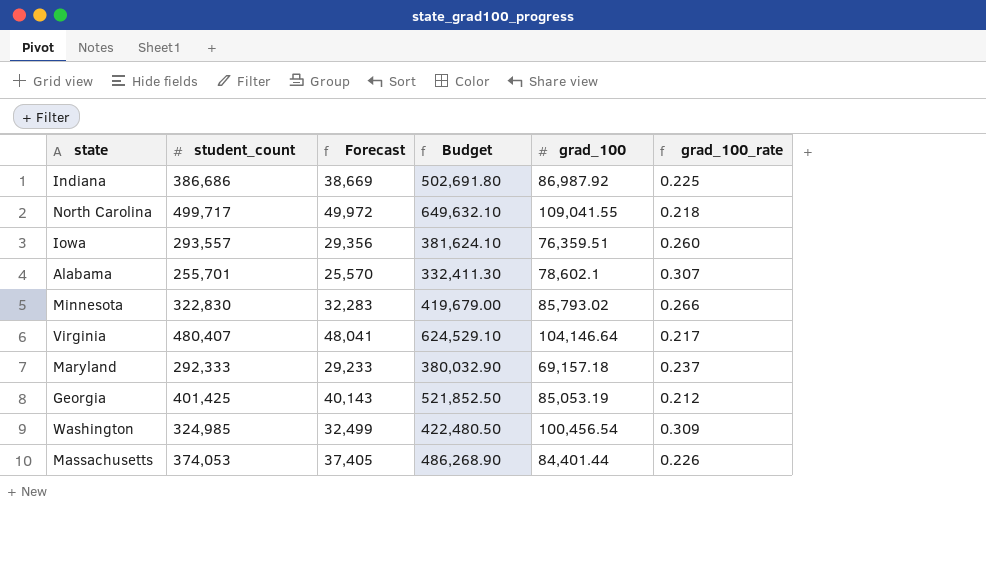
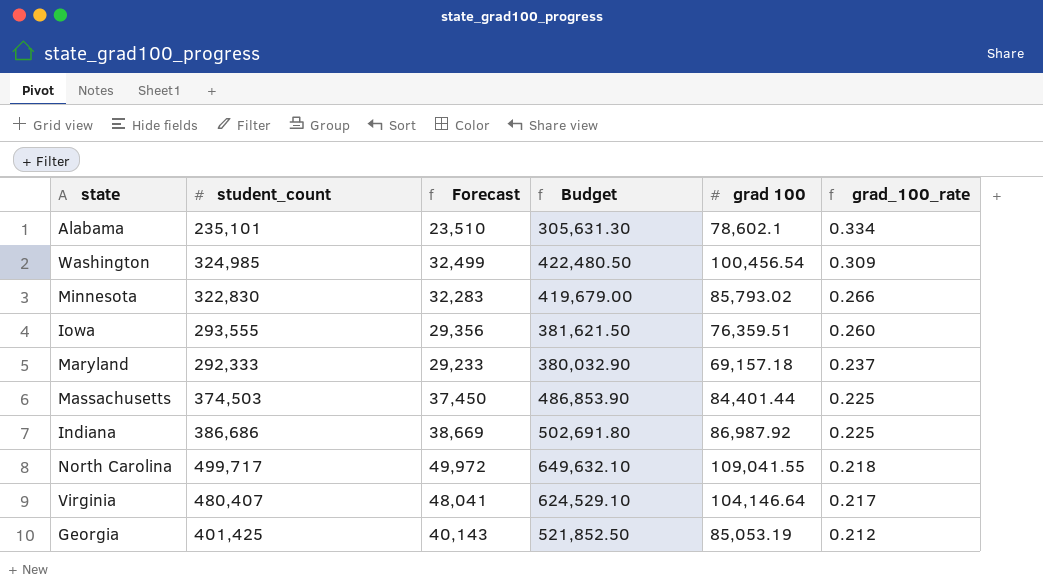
row order: none -> grad_100_rate descending
column name: grad_100 -> grad 100
Alabama | student_count: 255,701 -> 235,101
Alabama | Forecast: 25,570 -> 23,510
Alabama | Budget: 332,411.30 -> 305,631.30
Alabama | grad_100_rate: 0.307 -> 0.334
Iowa | student_count: 293,557 -> 293,555
Iowa | Budget: 381,624.10 -> 381,621.50
Massachusetts | student_count: 374,053 -> 374,503
Massachusetts | Forecast: 37,405 -> 37,450
Massachusetts | Budget: 486,268.90 -> 486,853.90
Massachusetts | grad_100_rate: 0.226 -> 0.225

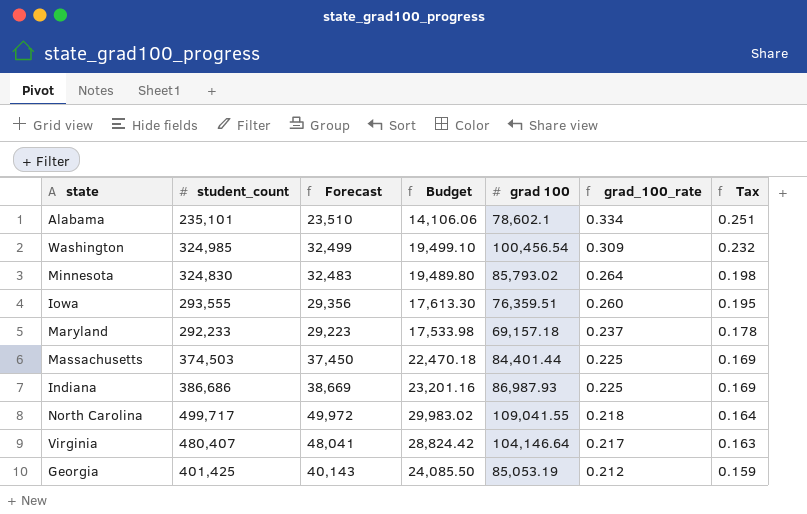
column Budget | formula: [student_count] * 1.3 -> [student_count] * 0.06
column Tax | formula: none -> [grad_100_rate] * 0.75
Minnesota | student_count: 322,830 -> 324,830
Minnesota | Forecast: 32,283 -> 32,483
Minnesota | grad_100_rate: 0.266 -> 0.264
Maryland | student_count: 292,333 -> 292,233
Maryland | Forecast: 29,233 -> 29,223
Indiana | grad 100: 86,987.92 -> 86,987.93

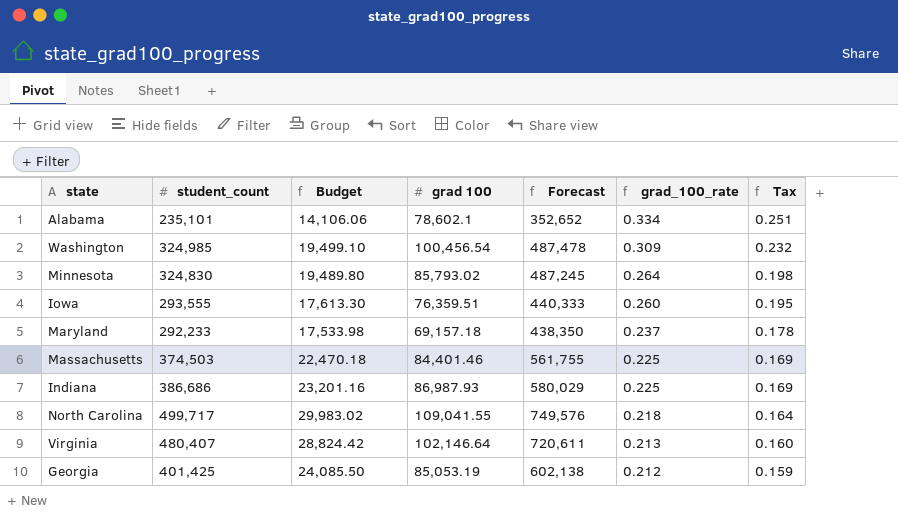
column Forecast | formula: [student_count] * 0.1 -> [student_count] * 1.5
column Forecast | position: 3 -> 5
Massachusetts | grad 100: 84,401.44 -> 84,401.46
Virginia | grad 100: 104,146.64 -> 102,146.64
Virginia | grad_100_rate: 0.217 -> 0.213
Virginia | Tax: 0.163 -> 0.160

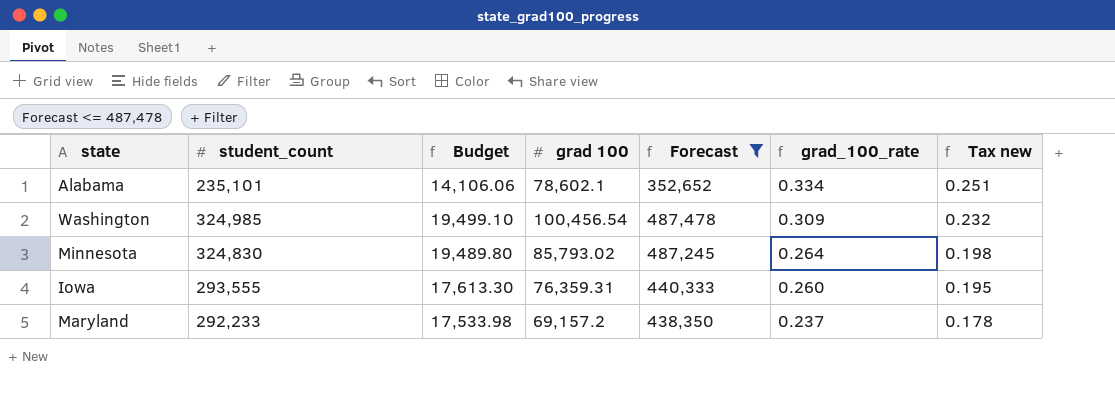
filter: none -> Forecast <= 487,478
column name: Tax -> Tax new
Iowa | grad 100: 76,359.51 -> 76,359.31
Maryland | grad 100: 69,157.18 -> 69,157.2

